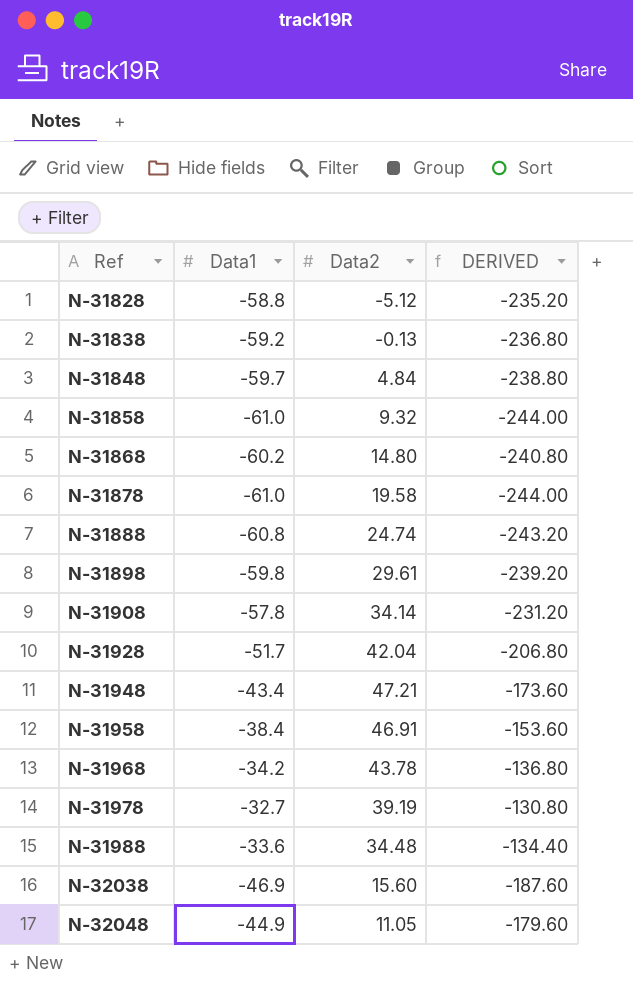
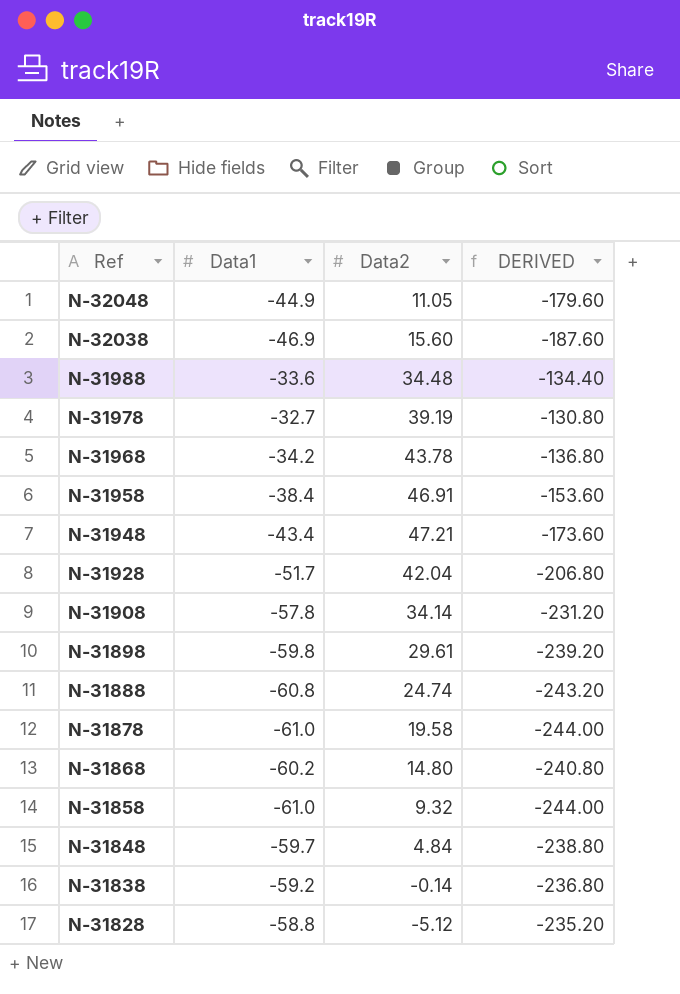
row order: Ref ascending -> Ref descending
N-31838 | Data2: -0.13 -> -0.14

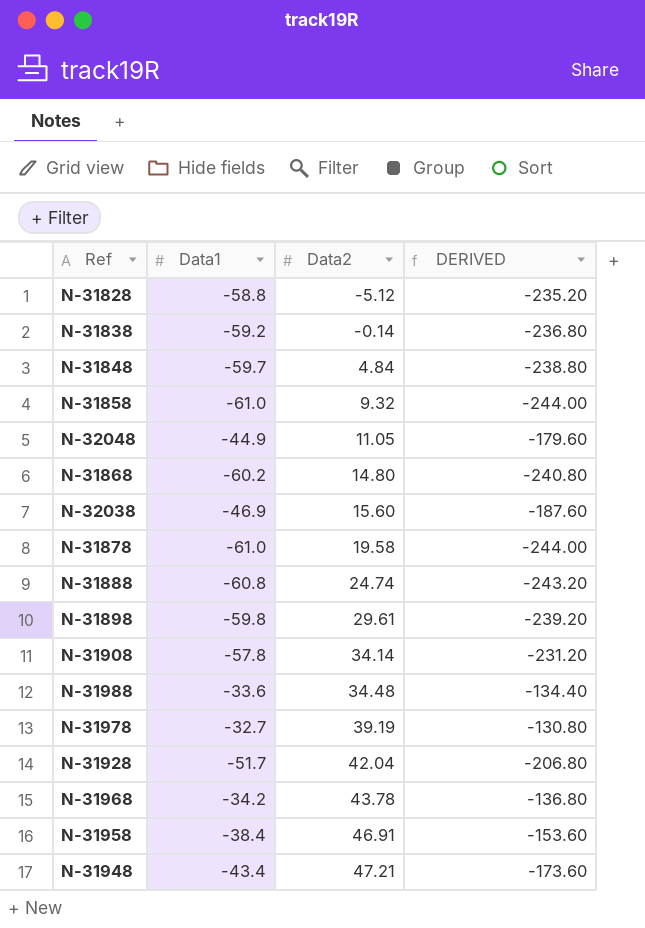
row order: Ref descending -> Data2 ascending

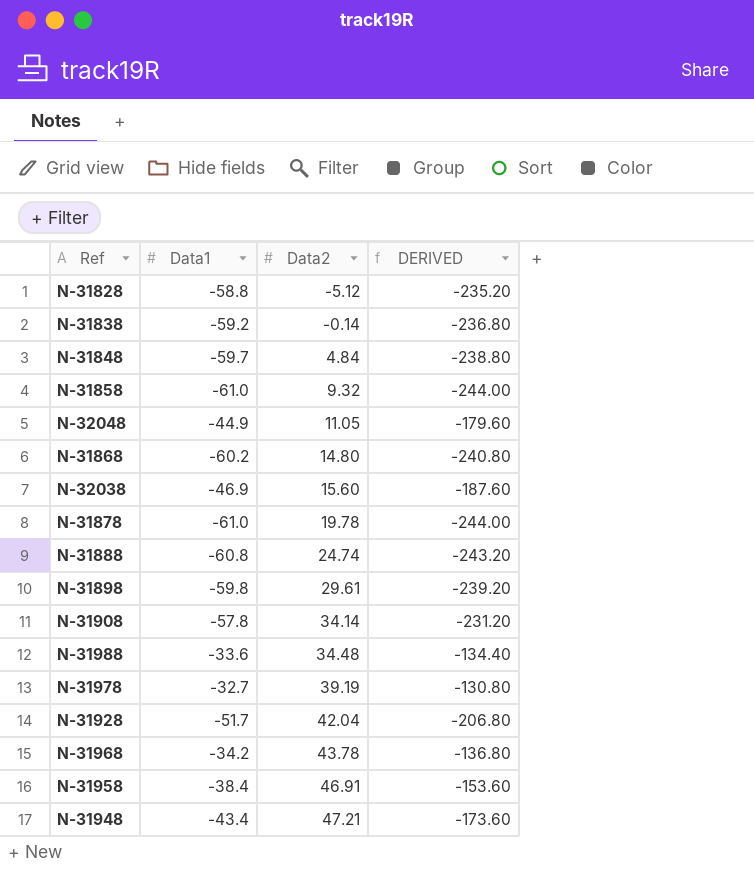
N-31878 | Data2: 19.58 -> 19.78

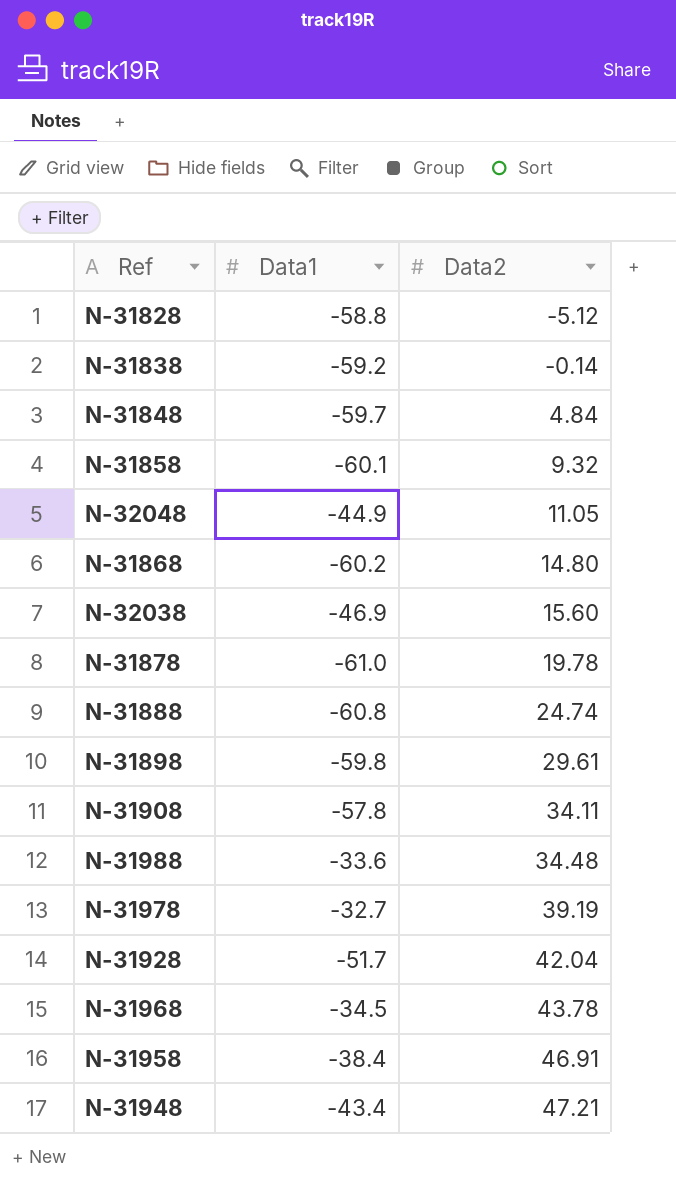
column DERIVED | formula: [Data1] * 4 -> none
N-31858 | Data1: -61.0 -> -60.1
N-31908 | Data2: 34.14 -> 34.11
N-31968 | Data1: -34.2 -> -34.5

